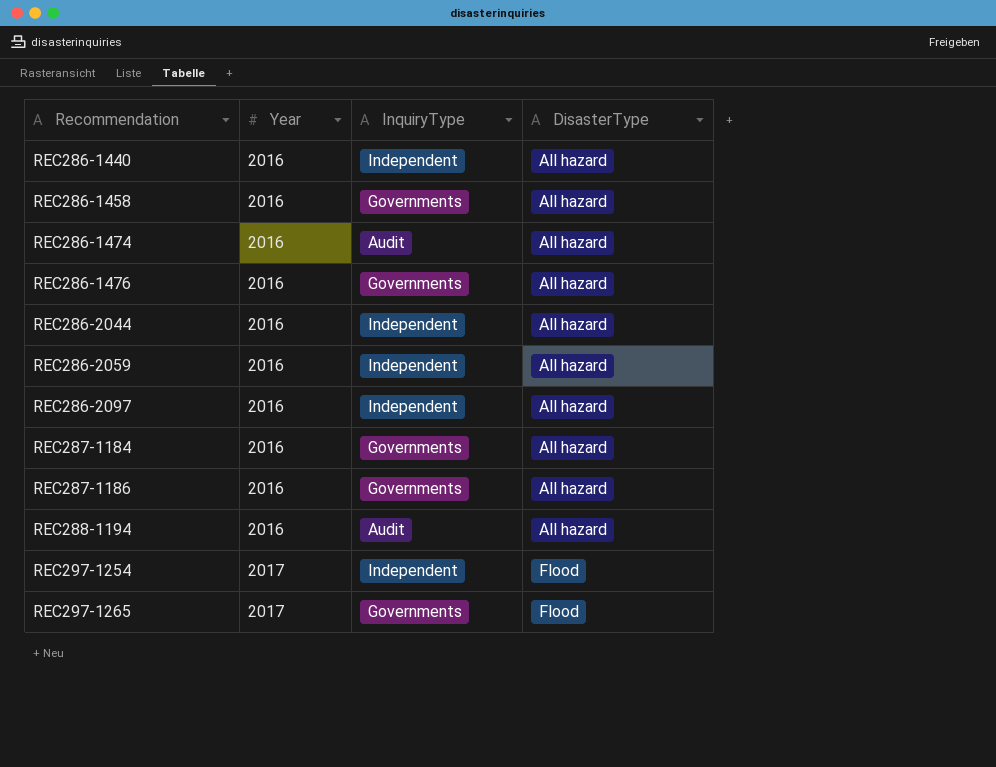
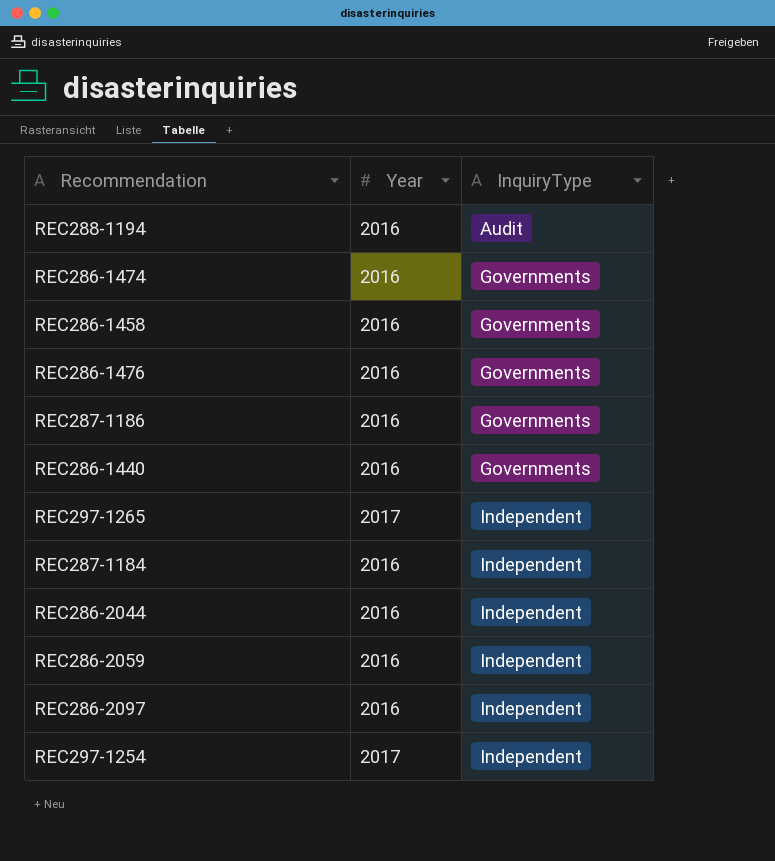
row order: Recommendation ascending -> InquiryType ascending
column DisasterType | position: 4 -> none
REC286-1474 | InquiryType: Audit -> Governments
REC286-1440 | InquiryType: Independent -> Governments
REC297-1265 | InquiryType: Governments -> Independent
REC287-1184 | InquiryType: Governments -> Independent

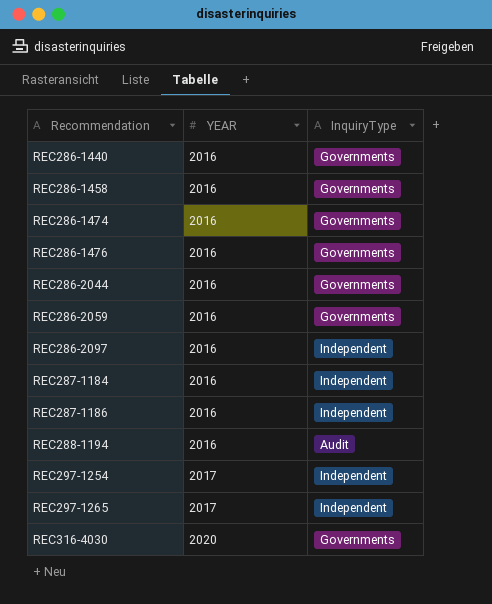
row order: InquiryType ascending -> Recommendation ascending
column name: Year -> YEAR
REC286-2044 | InquiryType: Independent -> Governments
REC286-2059 | InquiryType: Independent -> Governments
REC287-1186 | InquiryType: Governments -> Independent
row REC316-4030: none -> 2020 | Governments

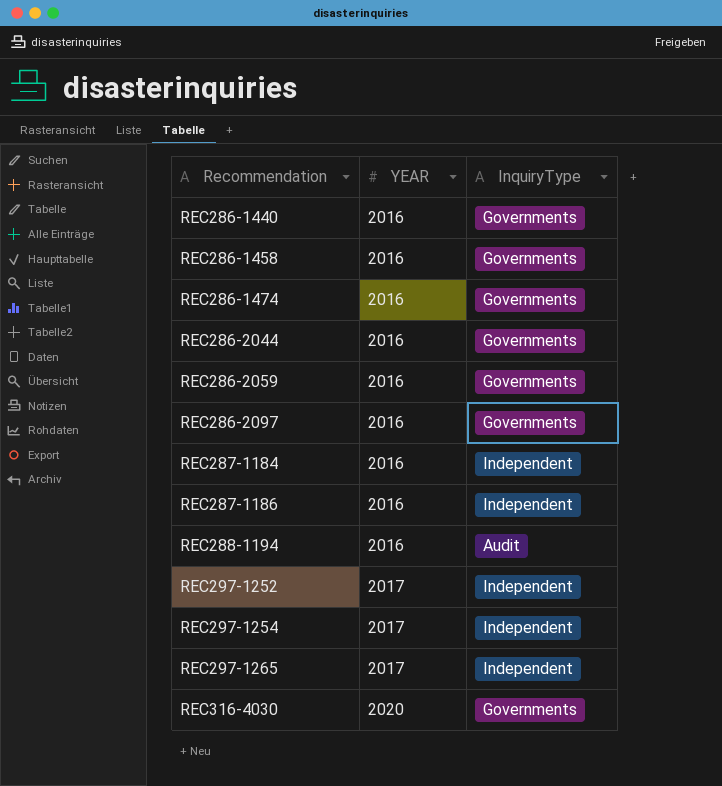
row REC286-1476: 2016 | Governments -> none
REC286-2097 | InquiryType: Independent -> Governments
row REC297-1252: none -> 2017 | Independent

